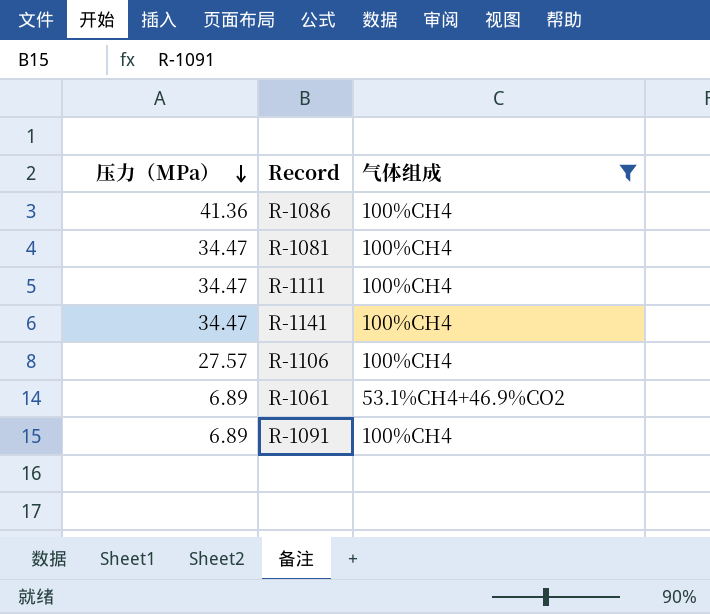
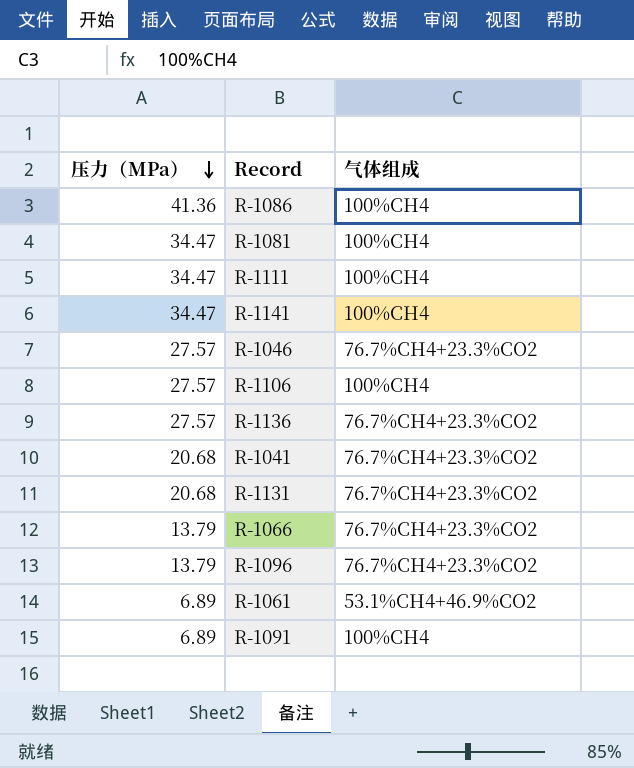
filter: 气体组成 != 76.7%CH4+23.3%CO2 -> none

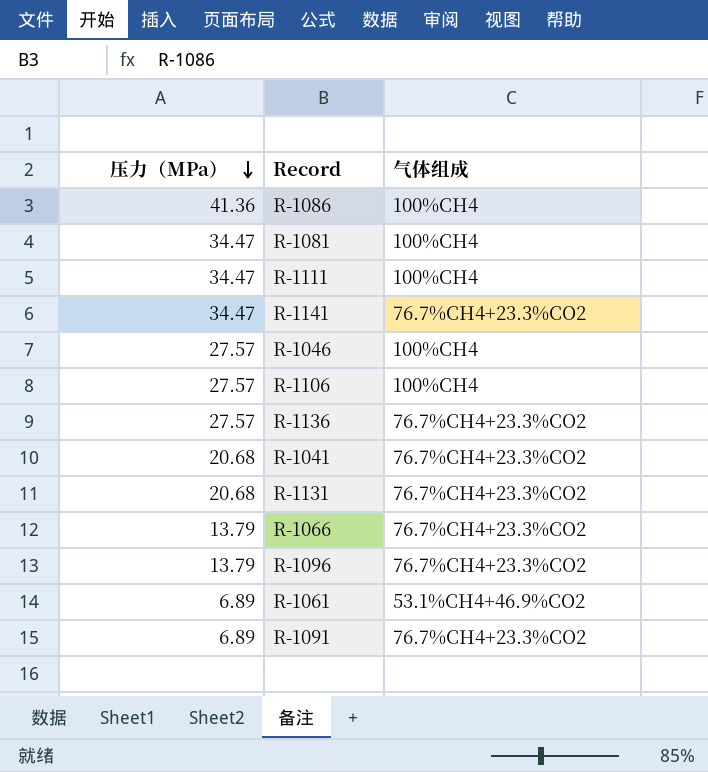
R-1141 | 气体组成: 100%CH4 -> 76.7%CH4+23.3%CO2
R-1046 | 气体组成: 76.7%CH4+23.3%CO2 -> 100%CH4
R-1091 | 气体组成: 100%CH4 -> 76.7%CH4+23.3%CO2

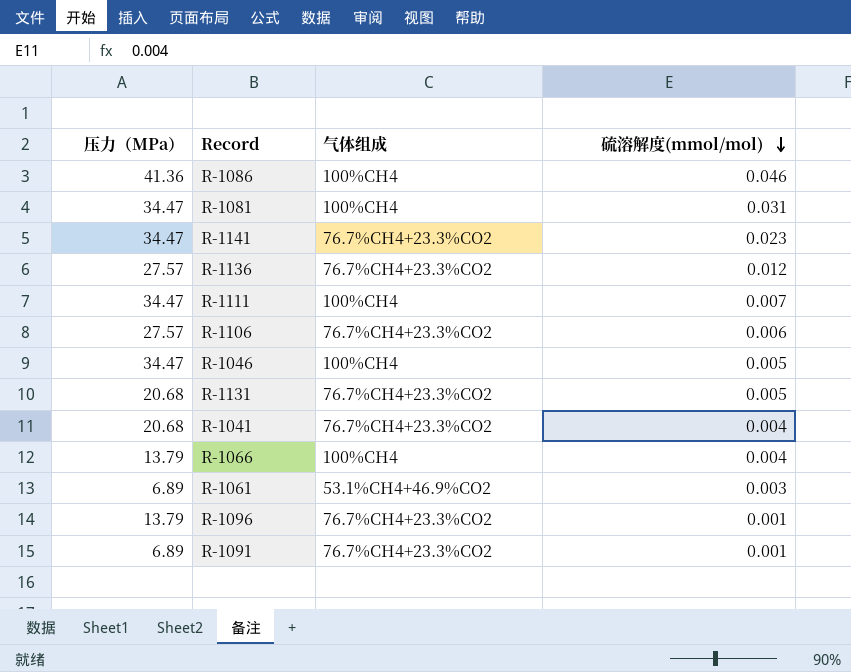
row order: 压力（MPa） descending -> 硫溶解度(mmol/mol) descending
column 硫溶解度(mmol/mol) | position: none -> 4
R-1106 | 气体组成: 100%CH4 -> 76.7%CH4+23.3%CO2
R-1046 | 压力（MPa）: 27.57 -> 34.47
R-1066 | 气体组成: 76.7%CH4+23.3%CO2 -> 100%CH4

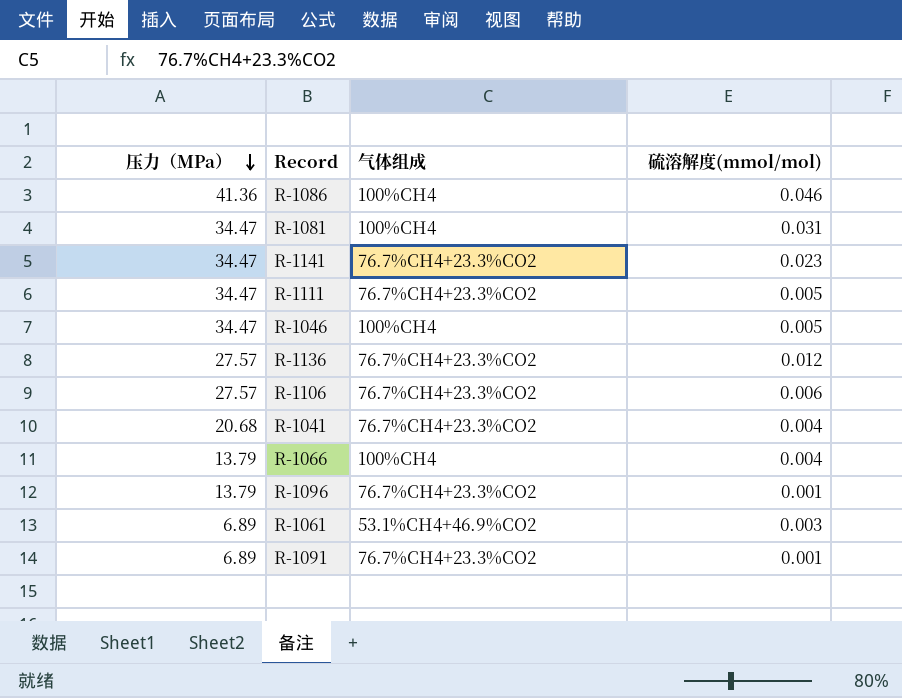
row order: 硫溶解度(mmol/mol) descending -> 压力（MPa） descending
row R-1131: 20.68 | 76.7%CH4+23.3%CO2 | 0.005 -> none
R-1111 | 气体组成: 100%CH4 -> 76.7%CH4+23.3%CO2
R-1111 | 硫溶解度(mmol/mol): 0.007 -> 0.005

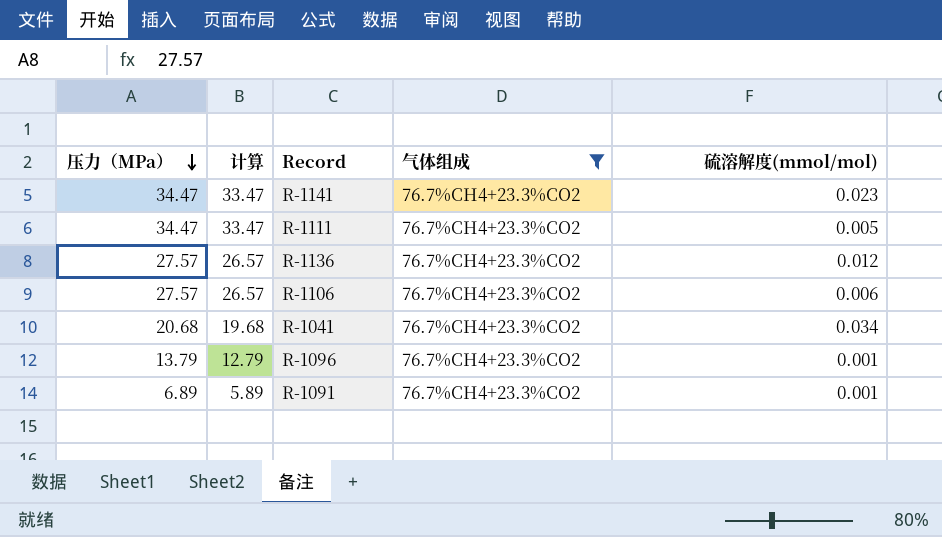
filter: none -> 气体组成 = 76.7%CH4+23.3%CO2
column 计算 | formula: none -> [压力（MPa）] - 1
R-1041 | 硫溶解度(mmol/mol): 0.004 -> 0.034

